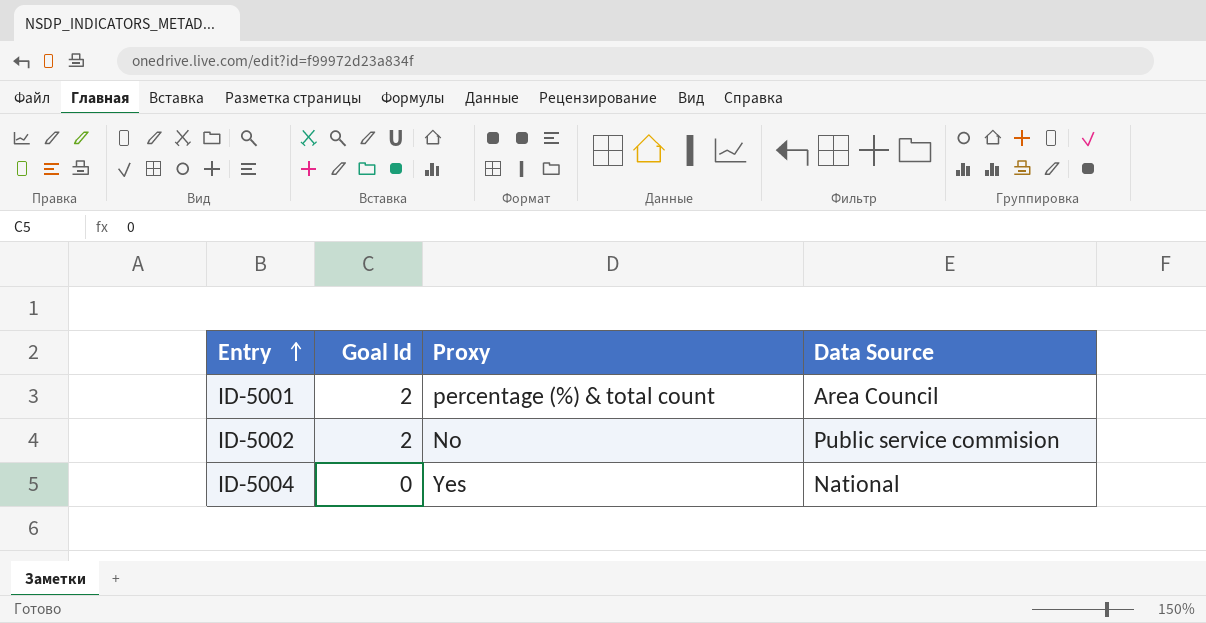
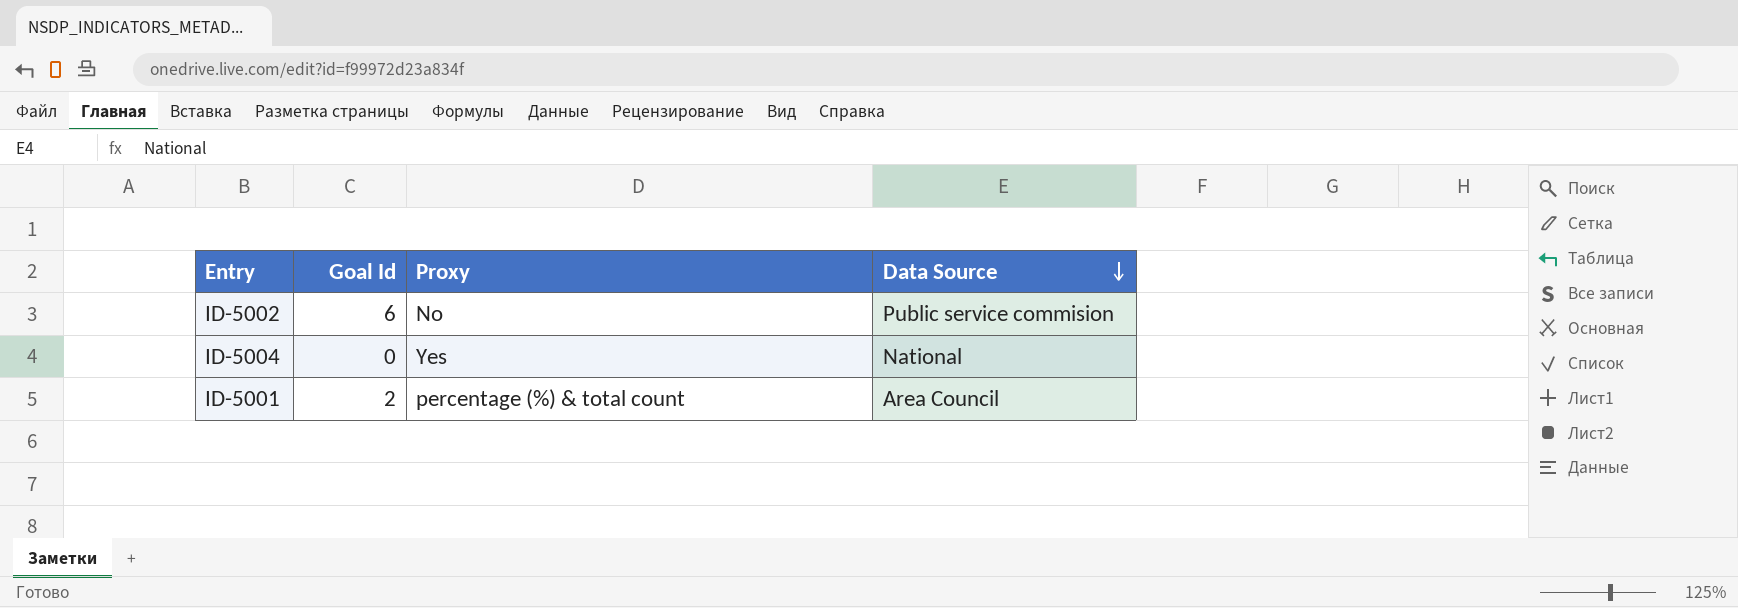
row order: Entry ascending -> Data Source descending
ID-5002 | Goal Id: 2 -> 6

